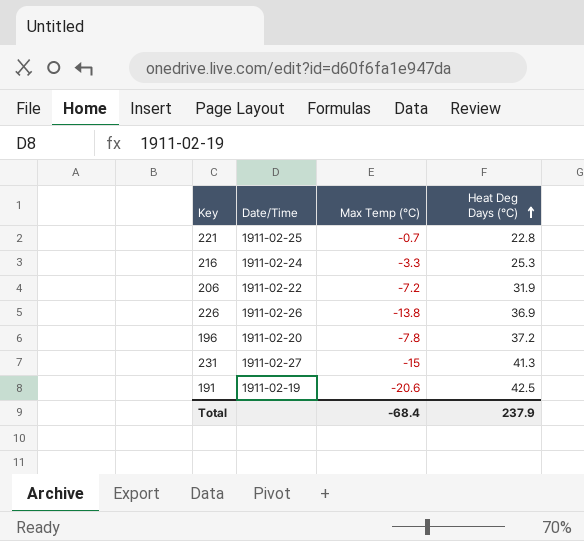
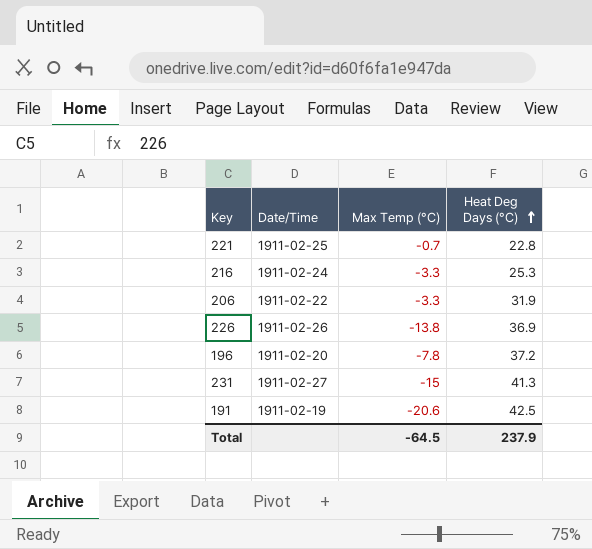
206 | Max Temp (°C): -7.2 -> -3.3
Total | Max Temp (°C): -68.4 -> -64.5

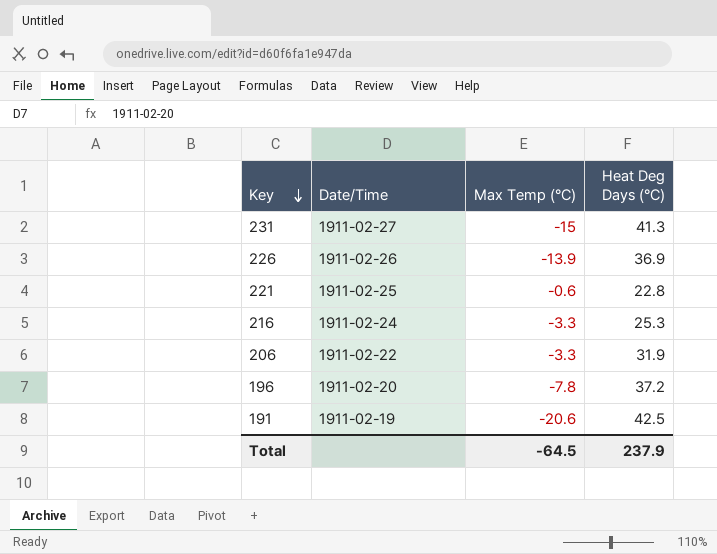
row order: Heat Deg Days (°C) ascending -> Key descending
226 | Max Temp (°C): -13.8 -> -13.9
221 | Max Temp (°C): -0.7 -> -0.6

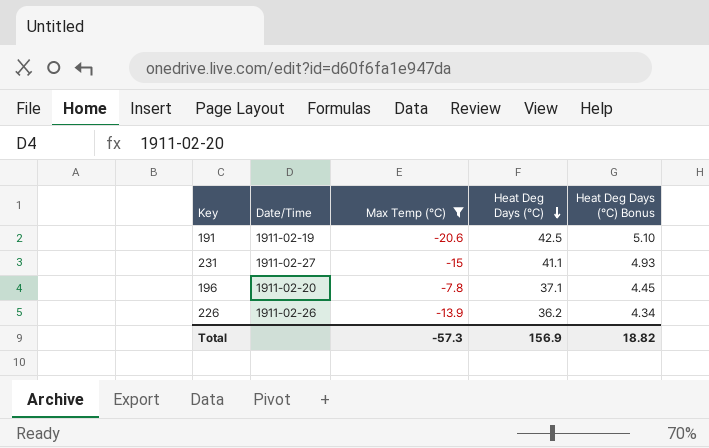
filter: none -> Max Temp (°C) <= -7.8
row order: Key descending -> Heat Deg Days (°C) descending
column Heat Deg Days (°C) Bonus | formula: none -> [Heat Deg Days (°C)] * 0.12
231 | Heat Deg Days (°C): 41.3 -> 41.1
196 | Heat Deg Days (°C): 37.2 -> 37.1
226 | Heat Deg Days (°C): 36.9 -> 36.2
Total | Max Temp (°C): -64.5 -> -57.3
Total | Heat Deg Days (°C): 237.9 -> 156.9

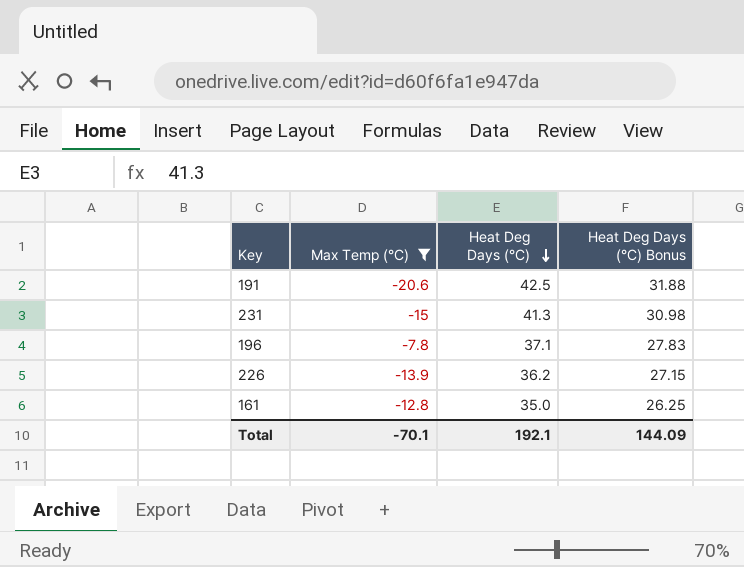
column Date/Time | position: 2 -> none
column Heat Deg Days (°C) Bonus | formula: [Heat Deg Days (°C)] * 0.12 -> [Heat Deg Days (°C)] * 0.75
231 | Heat Deg Days (°C): 41.1 -> 41.3
row 161: none -> -12.8 | 35.0 | 26.25
Total | Max Temp (°C): -57.3 -> -70.1
Total | Heat Deg Days (°C): 156.9 -> 192.1
Total | Heat Deg Days (°C) Bonus: 18.82 -> 144.09

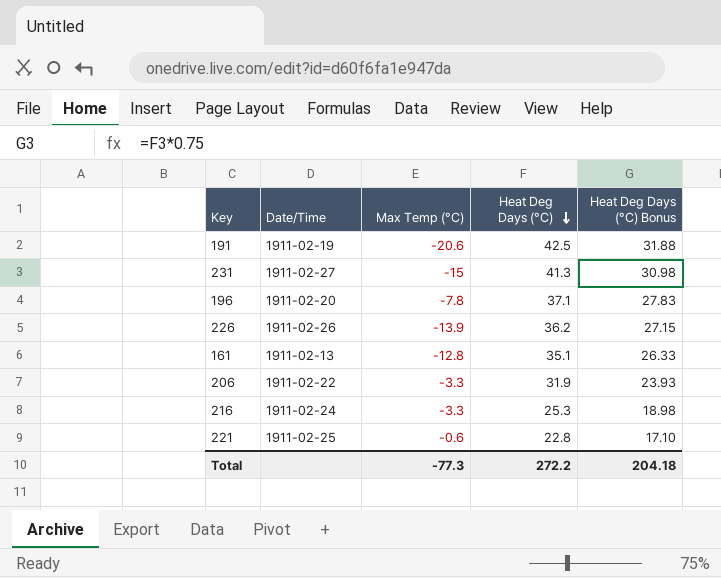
filter: Max Temp (°C) <= -7.8 -> none
column Date/Time | position: none -> 2
161 | Heat Deg Days (°C): 35.0 -> 35.1
161 | Heat Deg Days (°C) Bonus: 26.25 -> 26.33
Total | Max Temp (°C): -70.1 -> -77.3
Total | Heat Deg Days (°C): 192.1 -> 272.2
Total | Heat Deg Days (°C) Bonus: 144.09 -> 204.18

